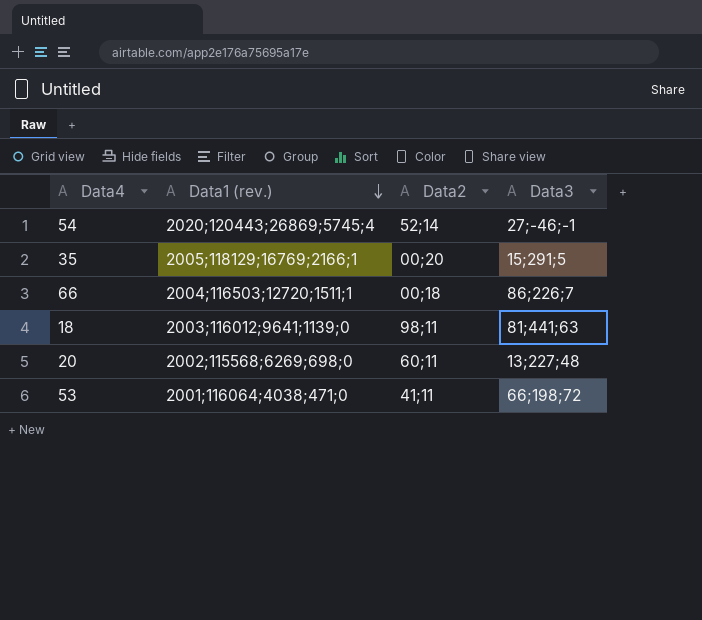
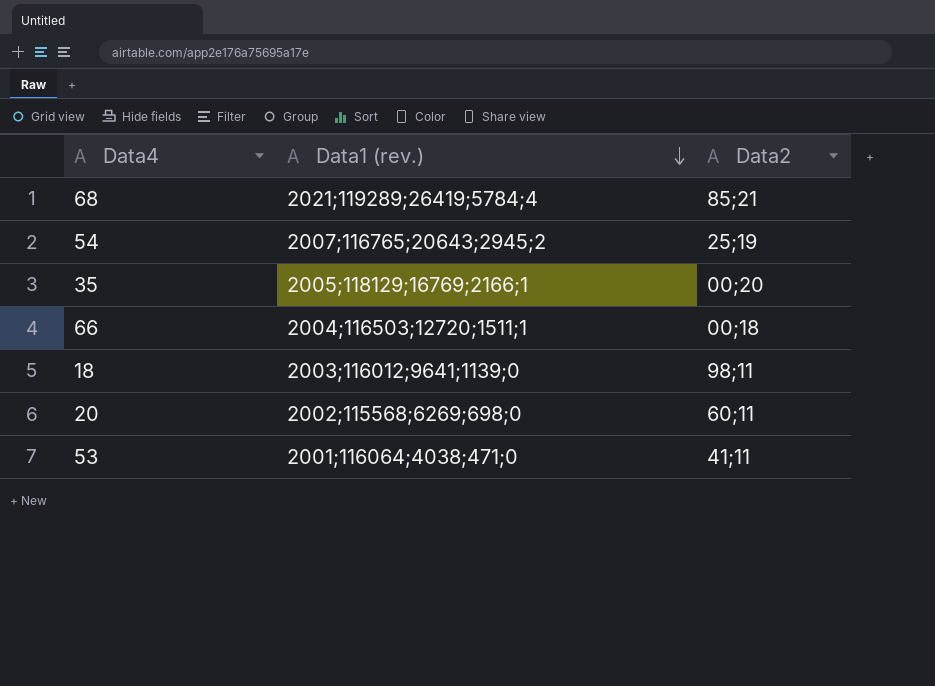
column Data3 | position: 4 -> none
row 68: none -> 2021;119289;26419;5784;4 | 85;21
54 | Data1 (rev.): 2020;120443;26869;5745;4 -> 2007;116765;20643;2945;2
54 | Data2: 52;14 -> 25;19

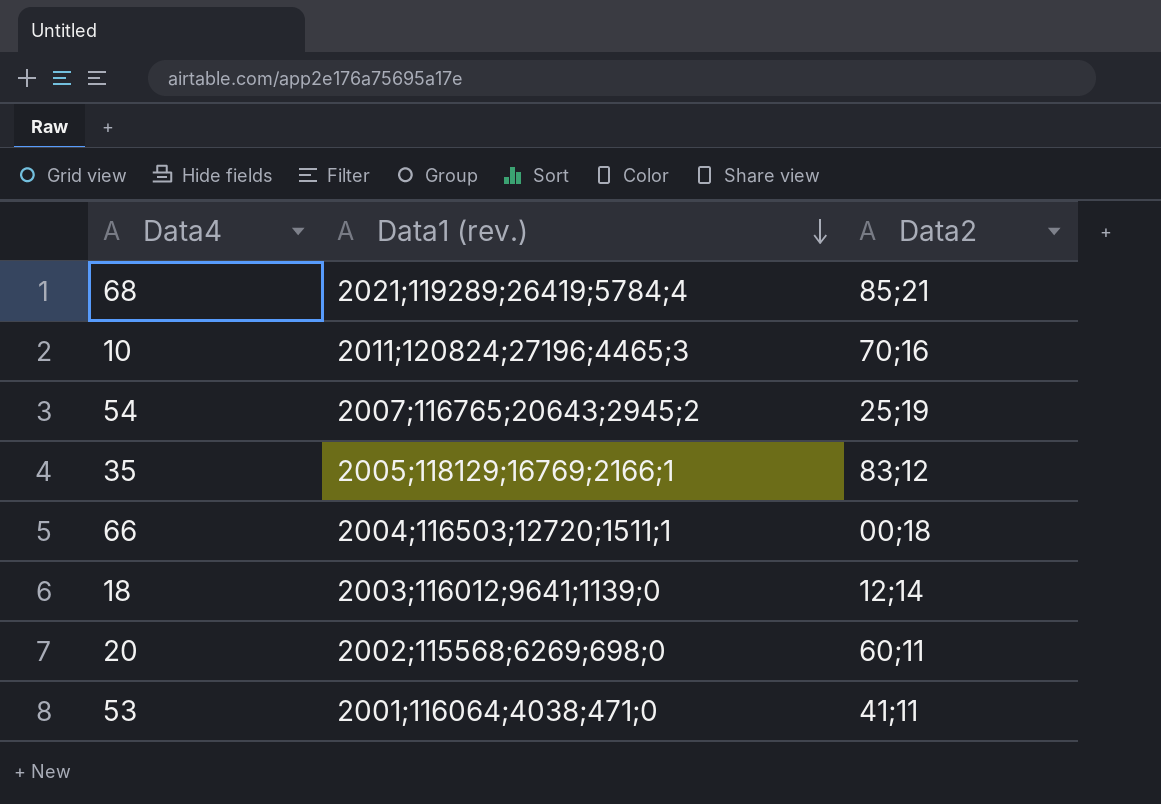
row 10: none -> 2011;120824;27196;4465;3 | 70;16
35 | Data2: 00;20 -> 83;12
18 | Data2: 98;11 -> 12;14

